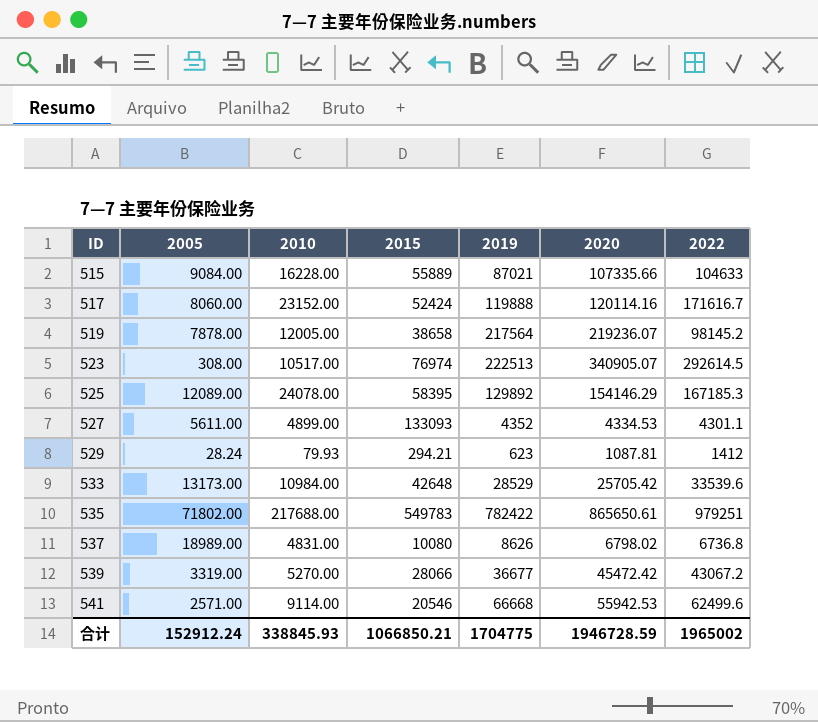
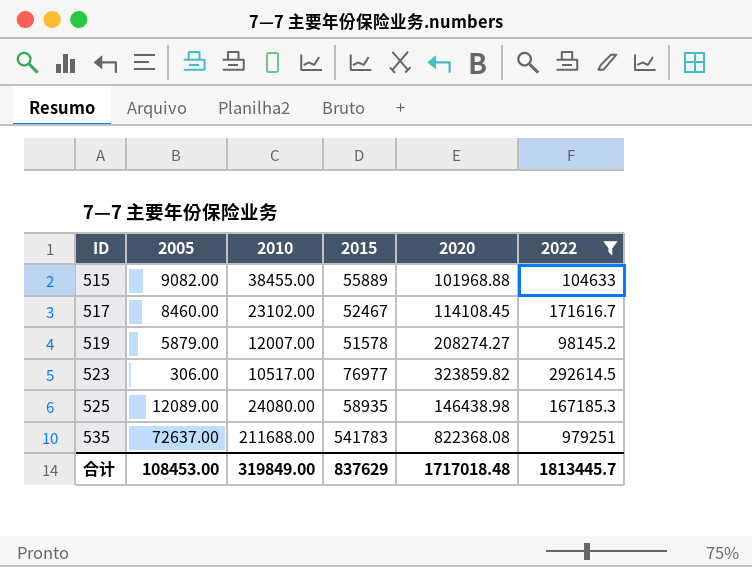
filter: none -> 2022 >= 98145.2
column 2019 | position: 5 -> none
515 | 2005: 9084.00 -> 9082.00
515 | 2010: 16228.00 -> 38455.00
515 | 2020: 107335.66 -> 101968.88
517 | 2005: 8060.00 -> 8460.00
517 | 2010: 23152.00 -> 23102.00
517 | 2015: 52424 -> 52467
517 | 2020: 120114.16 -> 114108.45
519 | 2005: 7878.00 -> 5879.00
519 | 2010: 12005.00 -> 12007.00
519 | 2015: 38658 -> 51578
519 | 2020: 219236.07 -> 208274.27
523 | 2005: 308.00 -> 306.00
523 | 2015: 76974 -> 76977
523 | 2020: 340905.07 -> 323859.82
525 | 2010: 24078.00 -> 24080.00
525 | 2015: 58395 -> 58935
525 | 2020: 154146.29 -> 146438.98
535 | 2005: 71802.00 -> 72637.00
535 | 2010: 217688.00 -> 211688.00
535 | 2015: 549783 -> 541783
535 | 2020: 865650.61 -> 822368.08
合计 | 2005: 152912.24 -> 108453.00
合计 | 2010: 338845.93 -> 319849.00
合计 | 2015: 1066850.21 -> 837629
合计 | 2020: 1946728.59 -> 1717018.48
合计 | 2022: 1965002 -> 1813445.7

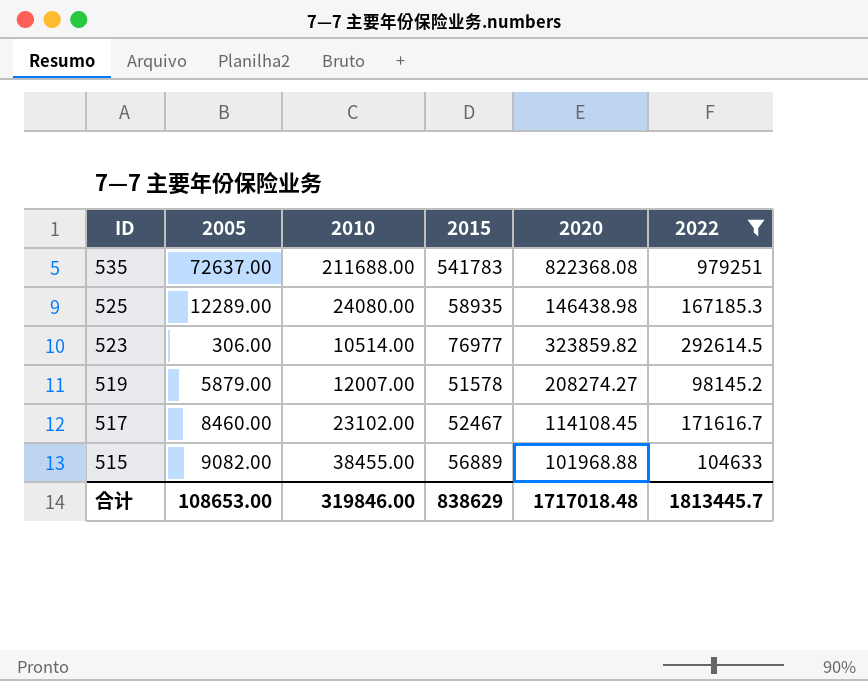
row order: ID ascending -> ID descending
525 | 2005: 12089.00 -> 12289.00
523 | 2010: 10517.00 -> 10514.00
515 | 2015: 55889 -> 56889
合计 | 2005: 108453.00 -> 108653.00
合计 | 2010: 319849.00 -> 319846.00
合计 | 2015: 837629 -> 838629

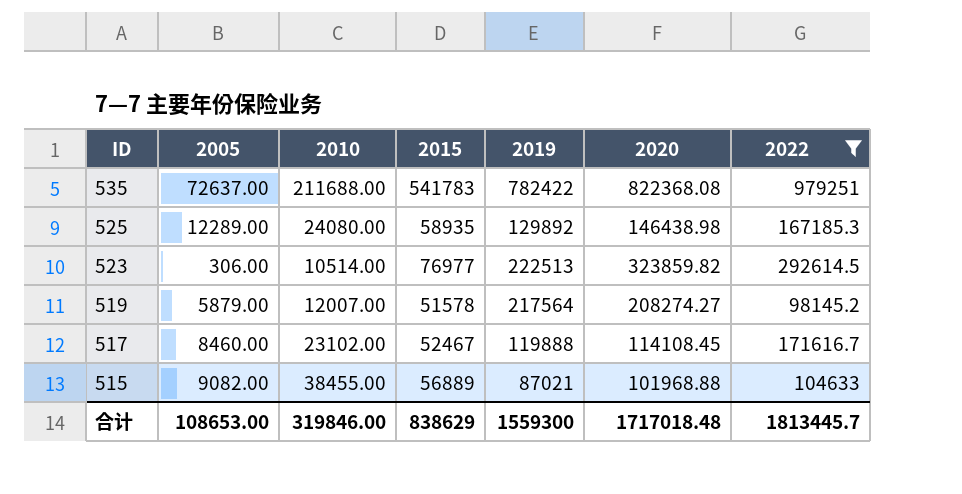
column 2019 | position: none -> 5

